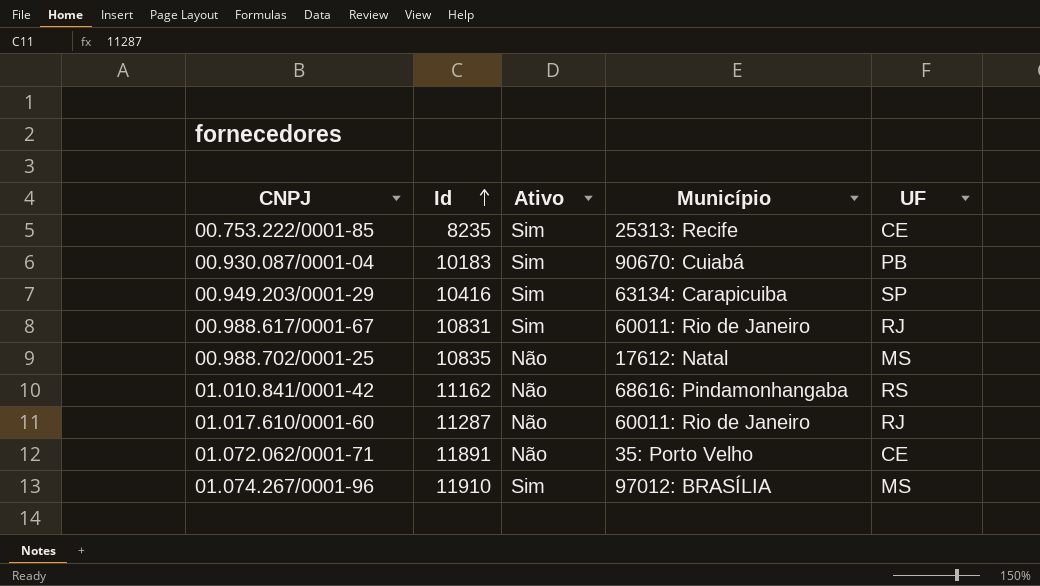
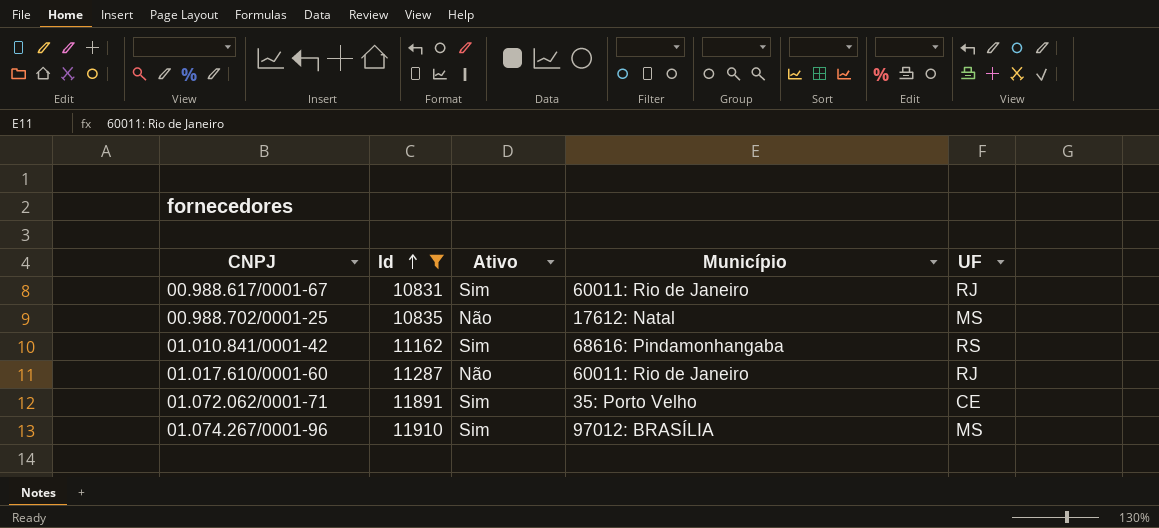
filter: none -> Id >= 10831
01.010.841/0001-42 | Ativo: Não -> Sim
01.072.062/0001-71 | Ativo: Não -> Sim

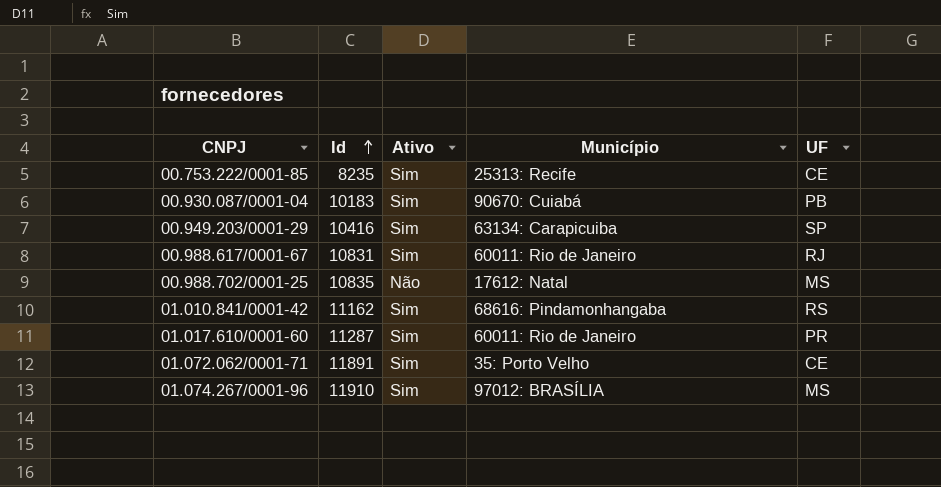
filter: Id >= 10831 -> none
01.017.610/0001-60 | Ativo: Não -> Sim
01.017.610/0001-60 | UF: RJ -> PR

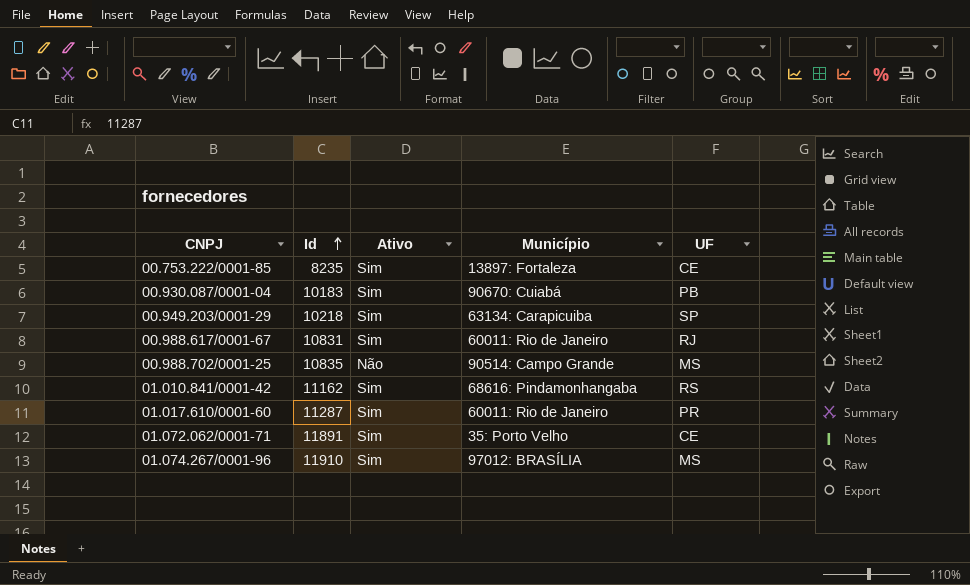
00.753.222/0001-85 | Município: 25313: Recife -> 13897: Fortaleza
00.949.203/0001-29 | Id: 10416 -> 10218
00.988.702/0001-25 | Município: 17612: Natal -> 90514: Campo Grande

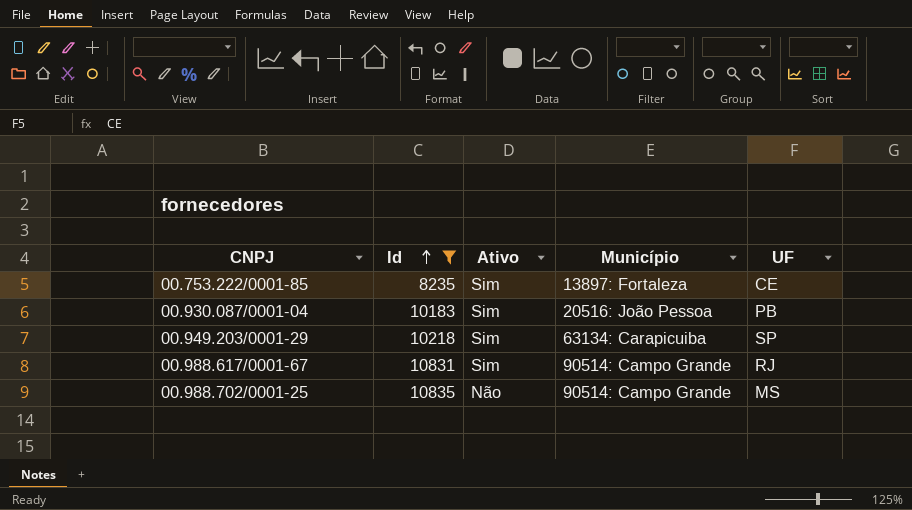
filter: none -> Id <= 10835
00.930.087/0001-04 | Município: 90670: Cuiabá -> 20516: João Pessoa
00.988.617/0001-67 | Município: 60011: Rio de Janeiro -> 90514: Campo Grande

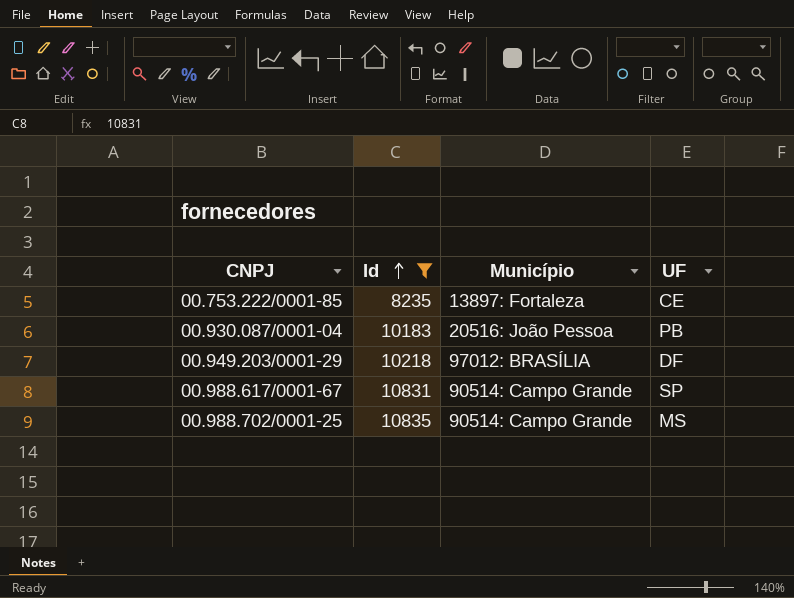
column Ativo | position: 3 -> none
00.949.203/0001-29 | Município: 63134: Carapicuiba -> 97012: BRASÍLIA
00.949.203/0001-29 | UF: SP -> DF
00.988.617/0001-67 | UF: RJ -> SP

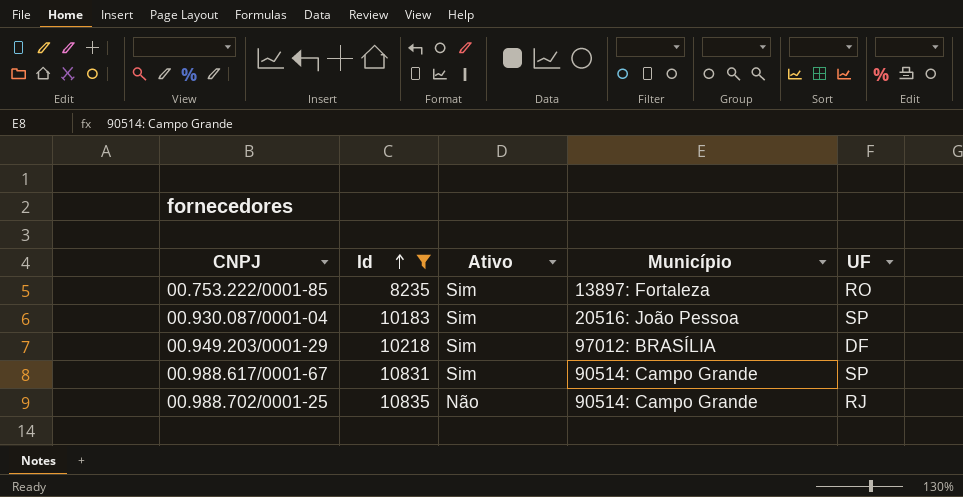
column Ativo | position: none -> 3
00.753.222/0001-85 | UF: CE -> RO
00.930.087/0001-04 | UF: PB -> SP
00.988.702/0001-25 | UF: MS -> RJ

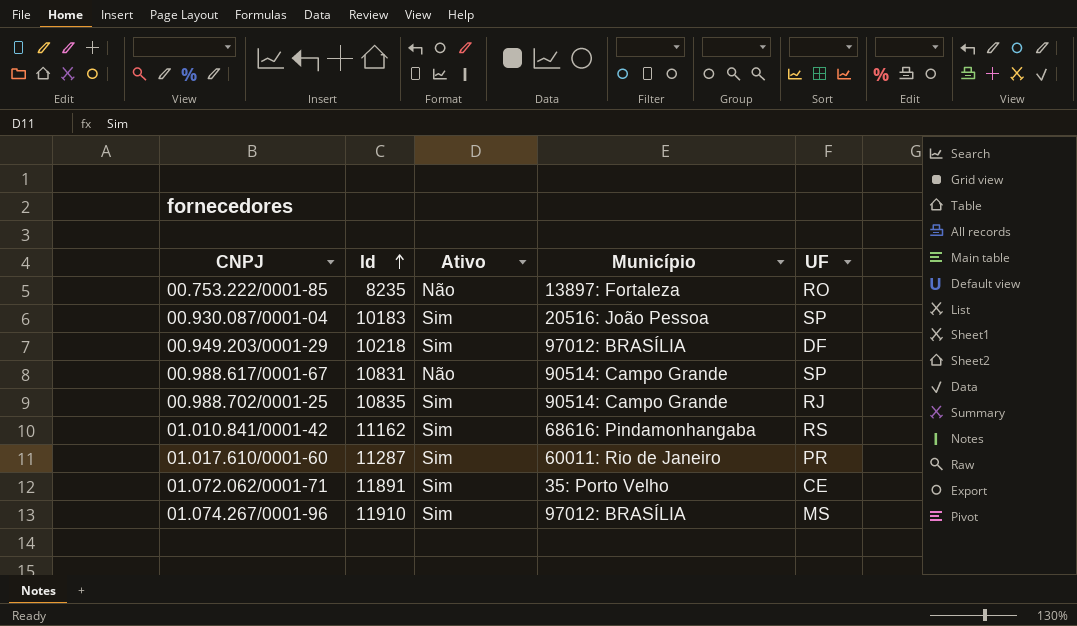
filter: Id <= 10835 -> none
00.753.222/0001-85 | Ativo: Sim -> Não
00.988.617/0001-67 | Ativo: Sim -> Não
00.988.702/0001-25 | Ativo: Não -> Sim

